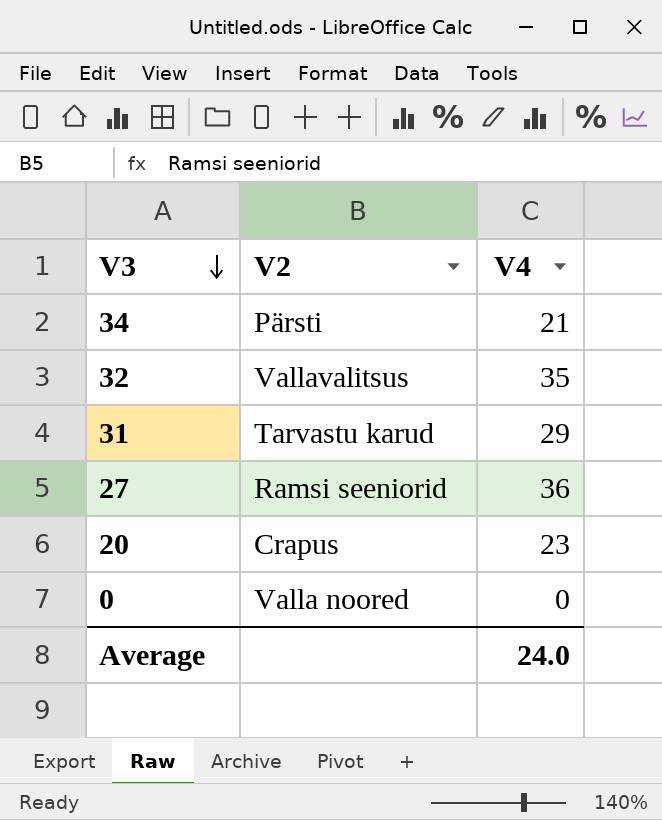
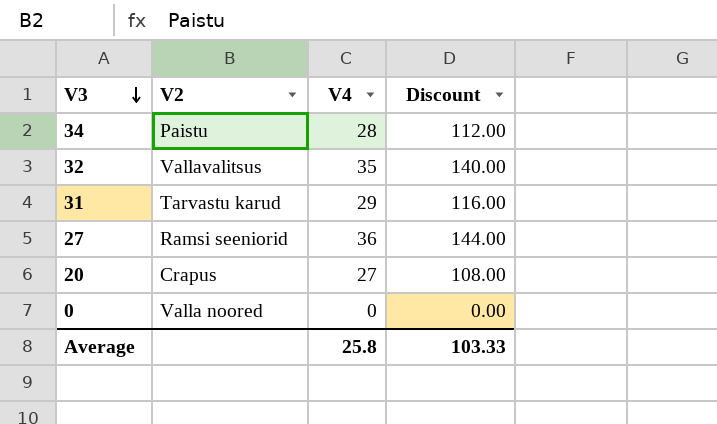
column Discount | formula: none -> [V4] * 4
34 | V2: Pärsti -> Paistu
34 | V4: 21 -> 28
20 | V4: 23 -> 27
Average | V4: 24.0 -> 25.8

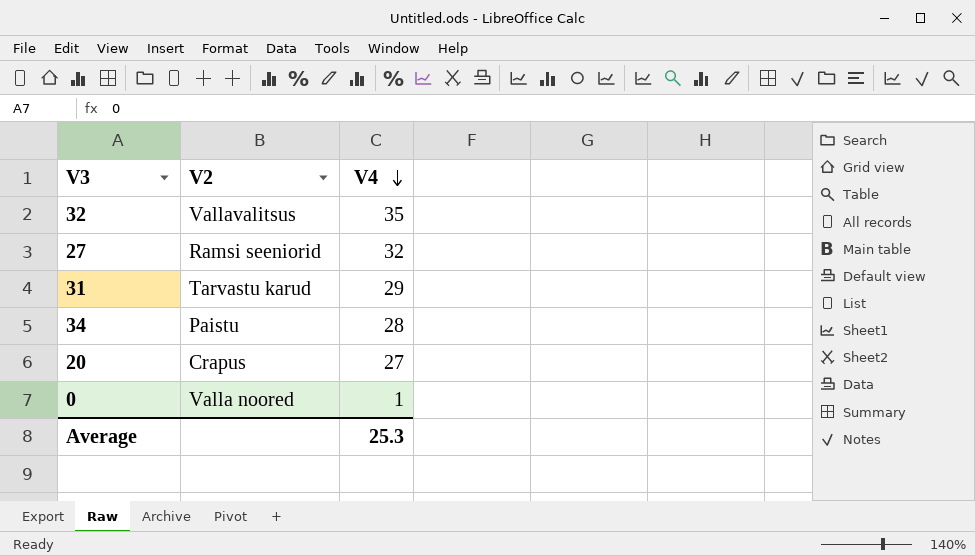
row order: V3 descending -> V4 descending
column Discount | formula: [V4] * 4 -> none
27 | V4: 36 -> 32
0 | V4: 0 -> 1
Average | V4: 25.8 -> 25.3

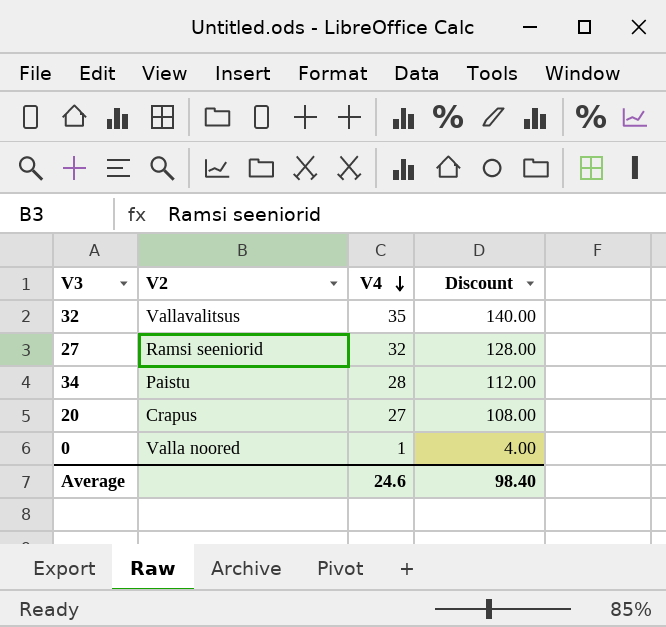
column Discount | formula: none -> [V4] * 4
row 31: Tarvastu karud | 29 -> none
Average | V4: 25.3 -> 24.6

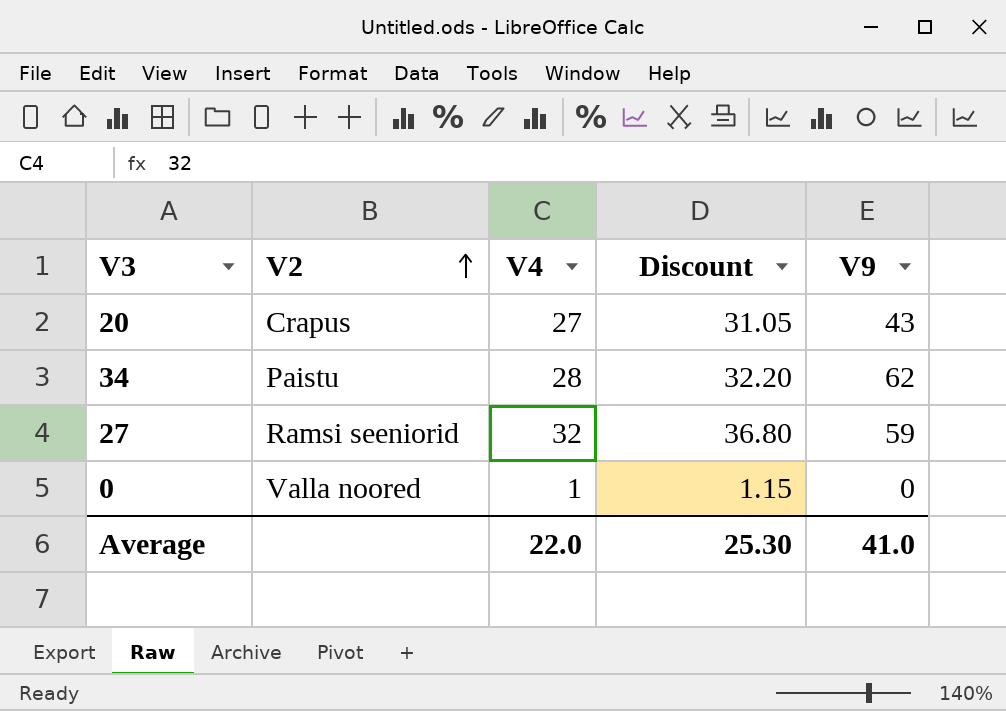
row order: V4 descending -> V2 ascending
column Discount | formula: [V4] * 4 -> [V4] * 1.15
column V9 | position: none -> 5
row 32: Vallavalitsus | 35 | 140.00 -> none
Average | V4: 24.6 -> 22.0
Average | Discount: 98.40 -> 25.30

